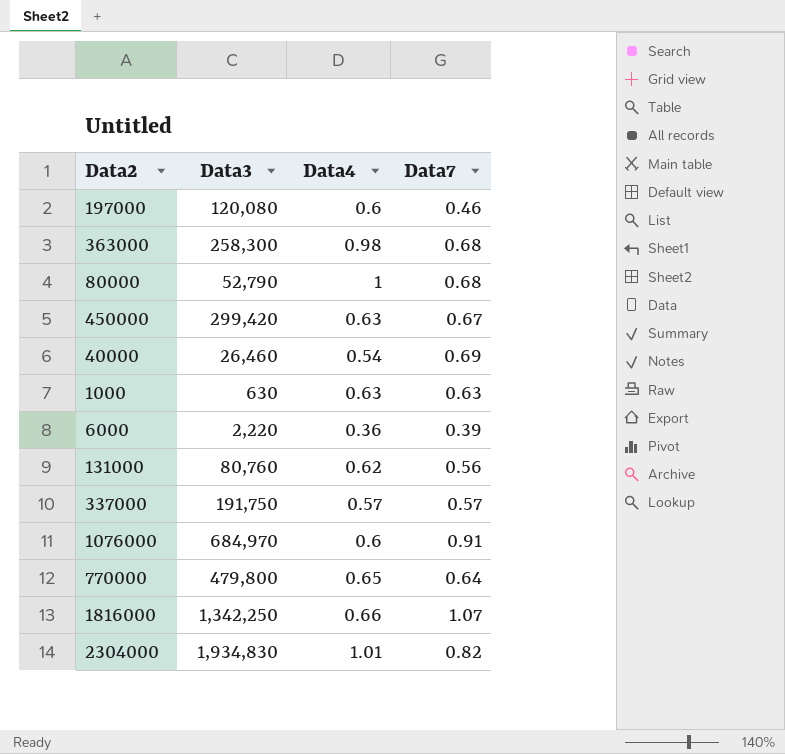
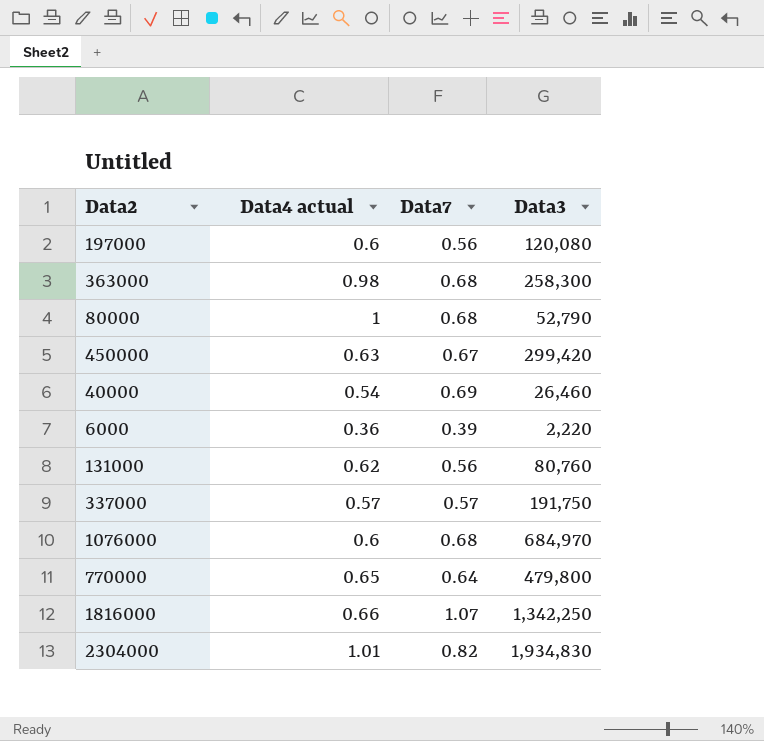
column name: Data4 -> Data4 actual
column Data3 | position: 2 -> 4
row 1000: 630 | 0.63 | 0.63 -> none
197000 | Data7: 0.46 -> 0.56
1076000 | Data7: 0.91 -> 0.68

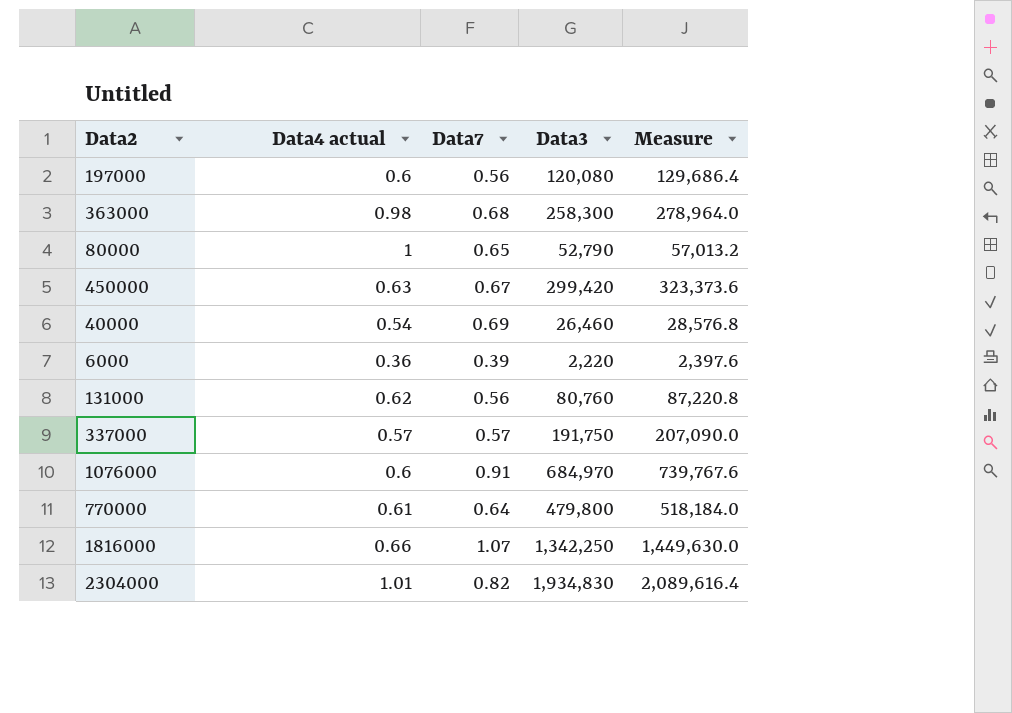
column Measure | formula: none -> [Data3] * 1.08
80000 | Data7: 0.68 -> 0.65
1076000 | Data7: 0.68 -> 0.91
770000 | Data4 actual: 0.65 -> 0.61

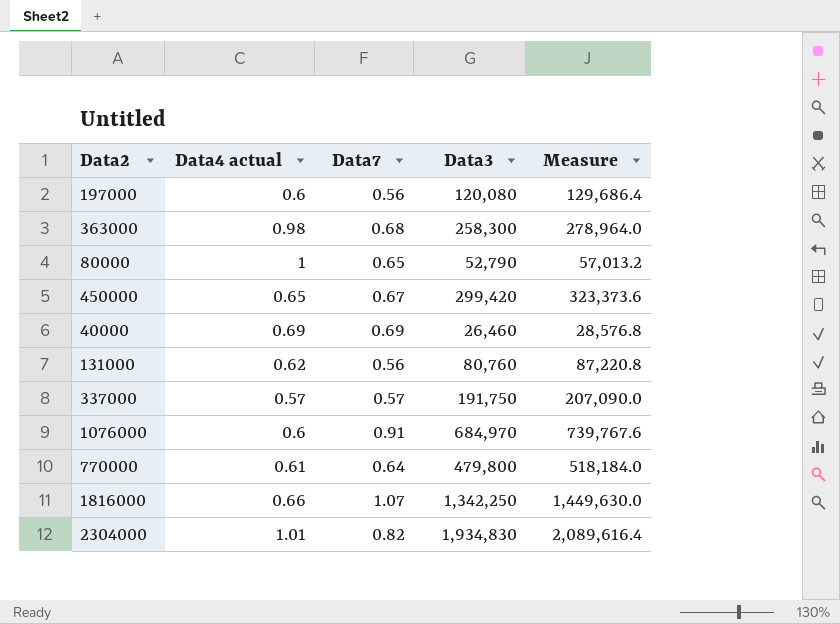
row 6000: 0.36 | 0.39 | 2,220 | 2,397.6 -> none
450000 | Data4 actual: 0.63 -> 0.65
40000 | Data4 actual: 0.54 -> 0.69

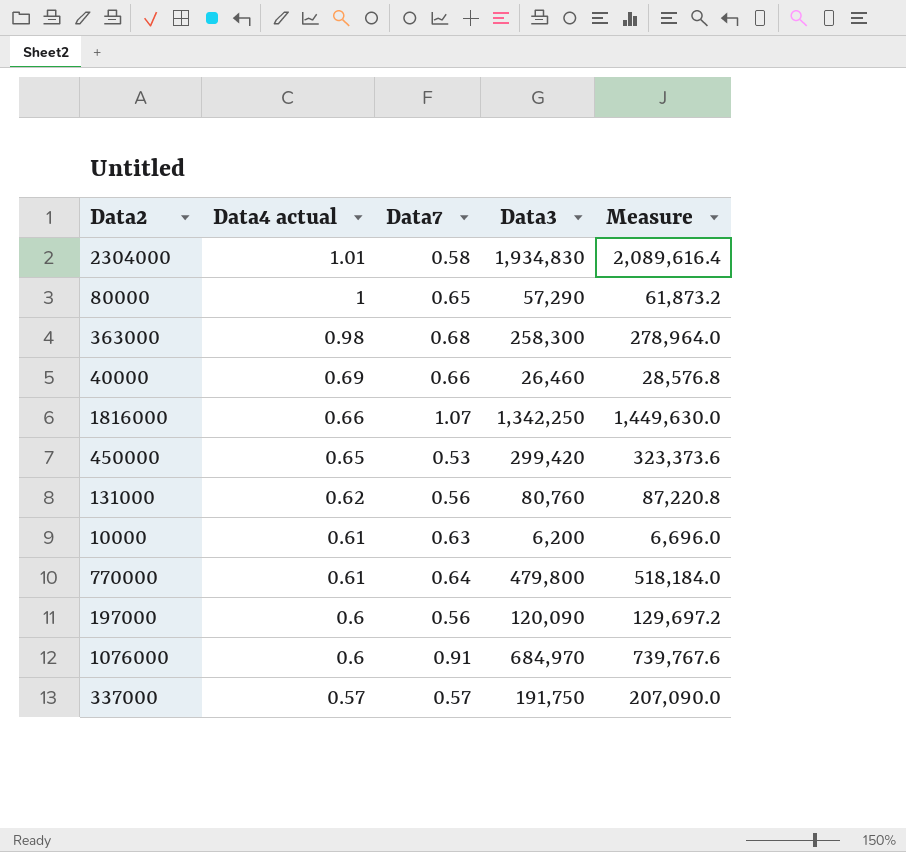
row order: none -> Data4 actual descending
2304000 | Data7: 0.82 -> 0.58
80000 | Data3: 52,790 -> 57,290
80000 | Measure: 57,013.2 -> 61,873.2
40000 | Data7: 0.69 -> 0.66
450000 | Data7: 0.67 -> 0.53
row 10000: none -> 0.61 | 0.63 | 6,200 | 6,696.0
197000 | Data3: 120,080 -> 120,090
197000 | Measure: 129,686.4 -> 129,697.2

